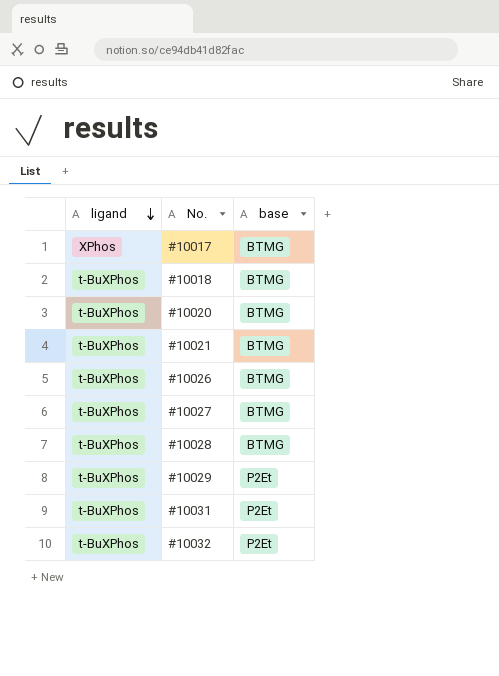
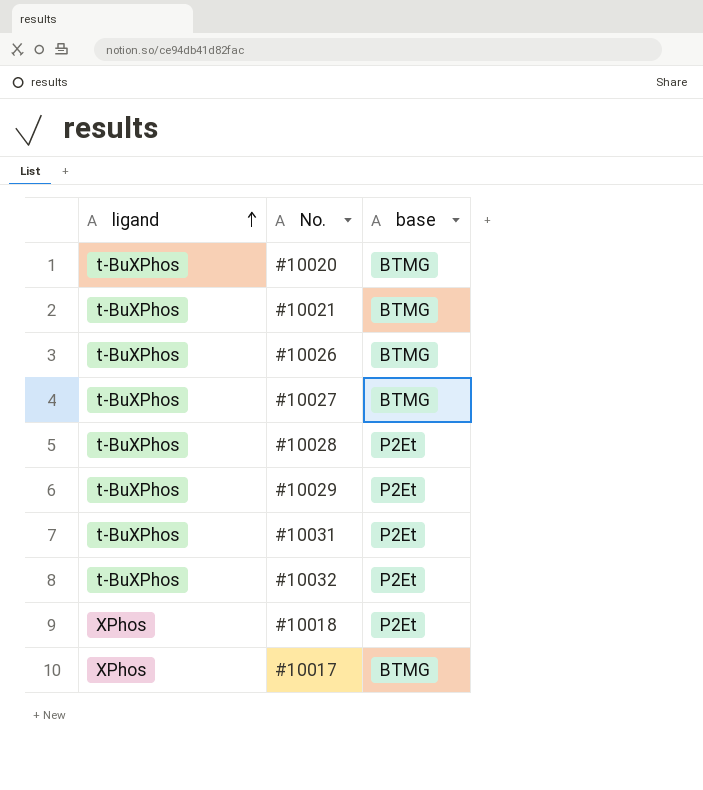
row order: ligand descending -> ligand ascending
#10028 | base: BTMG -> P2Et
#10018 | ligand: t-BuXPhos -> XPhos
#10018 | base: BTMG -> P2Et

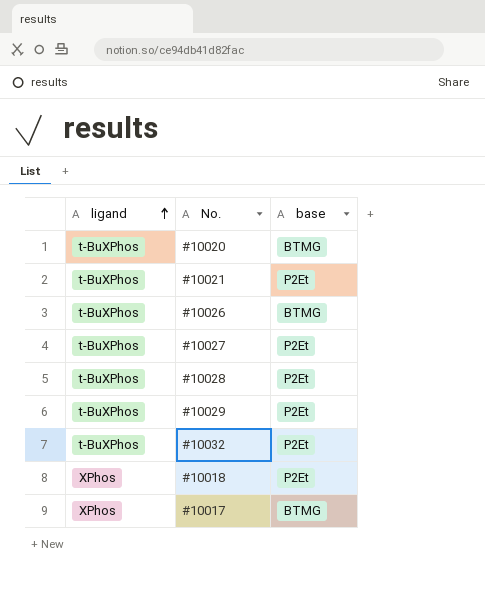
row #10031: t-BuXPhos | P2Et -> none
#10021 | base: BTMG -> P2Et
#10027 | base: BTMG -> P2Et

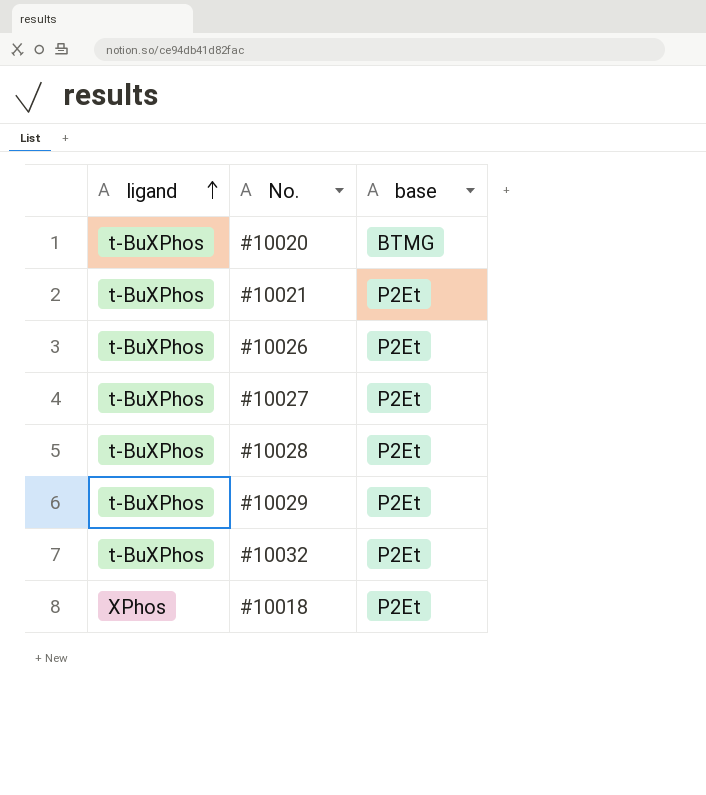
row #10017: XPhos | BTMG -> none
#10026 | base: BTMG -> P2Et

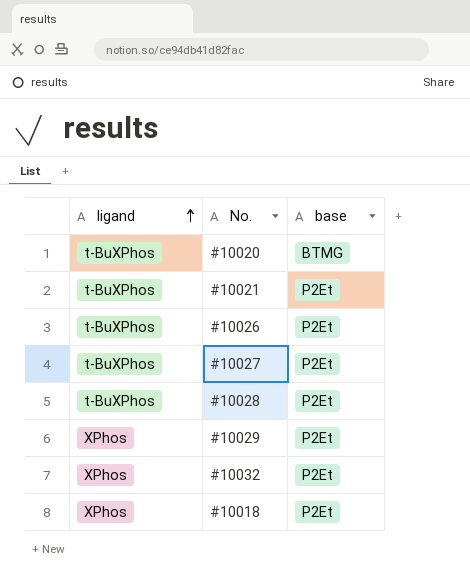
#10029 | ligand: t-BuXPhos -> XPhos
#10032 | ligand: t-BuXPhos -> XPhos

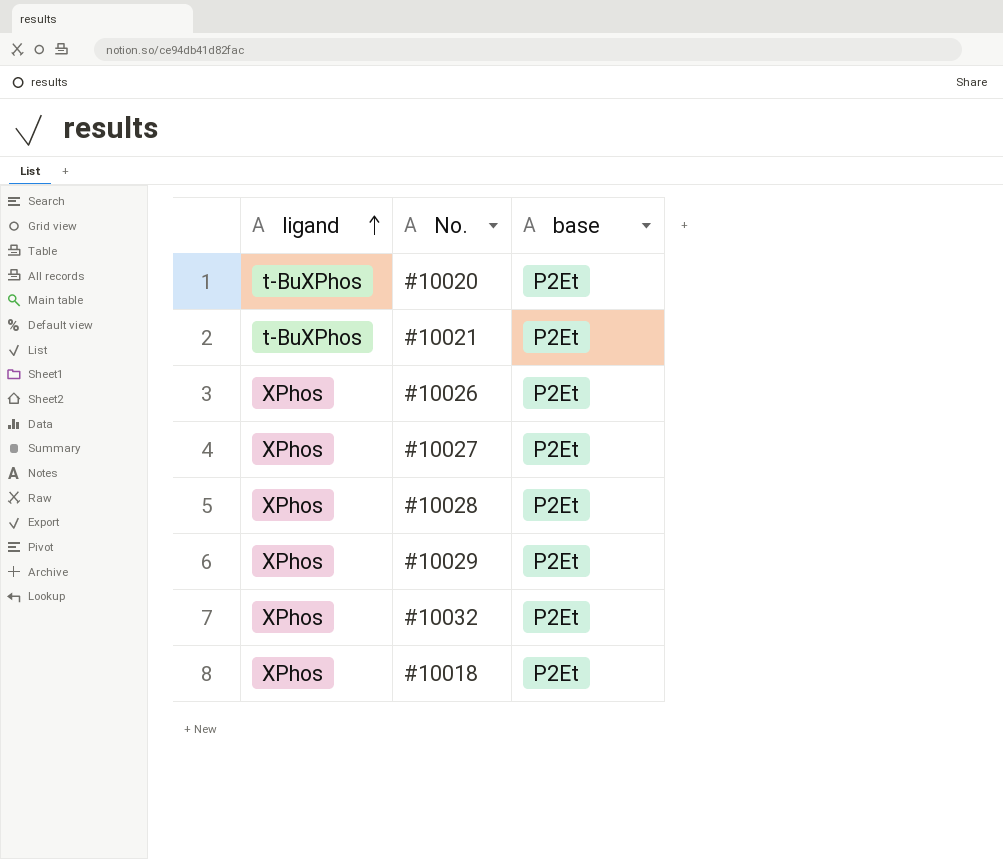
#10020 | base: BTMG -> P2Et
#10026 | ligand: t-BuXPhos -> XPhos
#10027 | ligand: t-BuXPhos -> XPhos
#10028 | ligand: t-BuXPhos -> XPhos

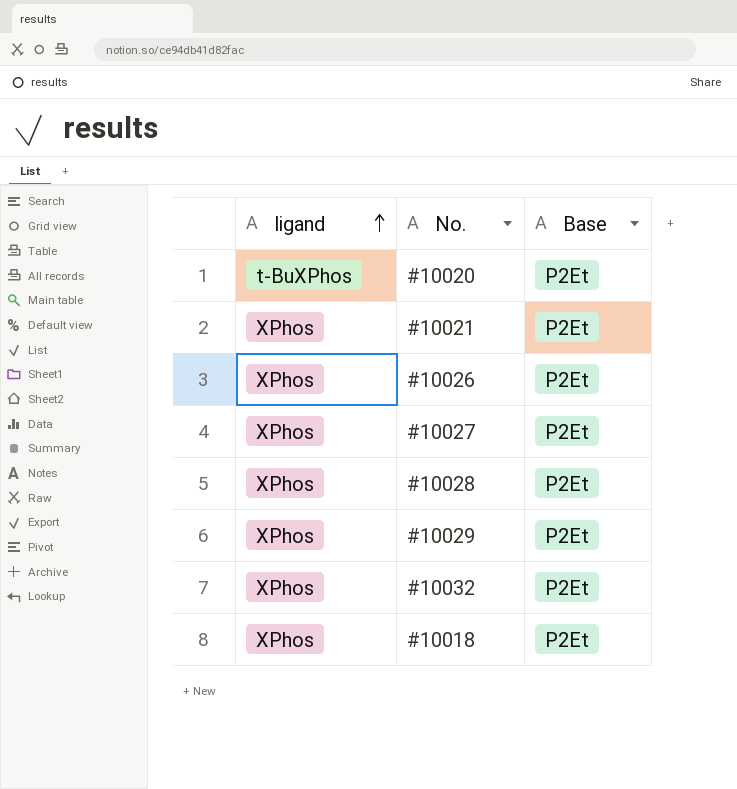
column name: base -> Base
#10021 | ligand: t-BuXPhos -> XPhos

